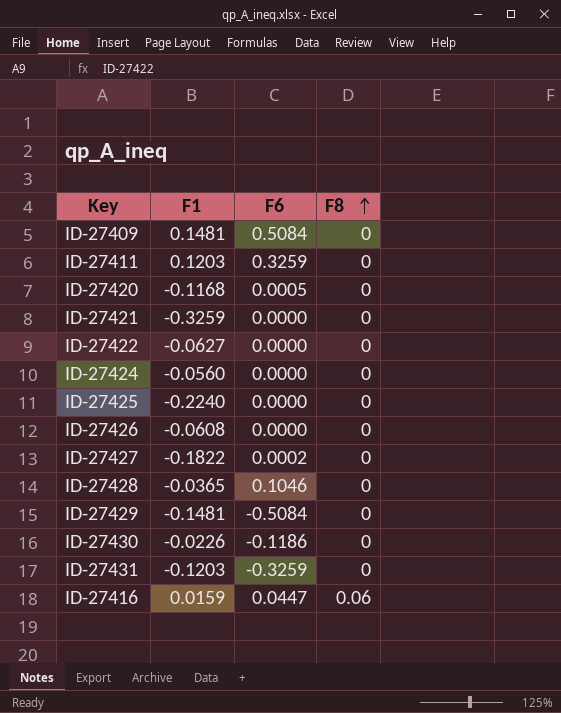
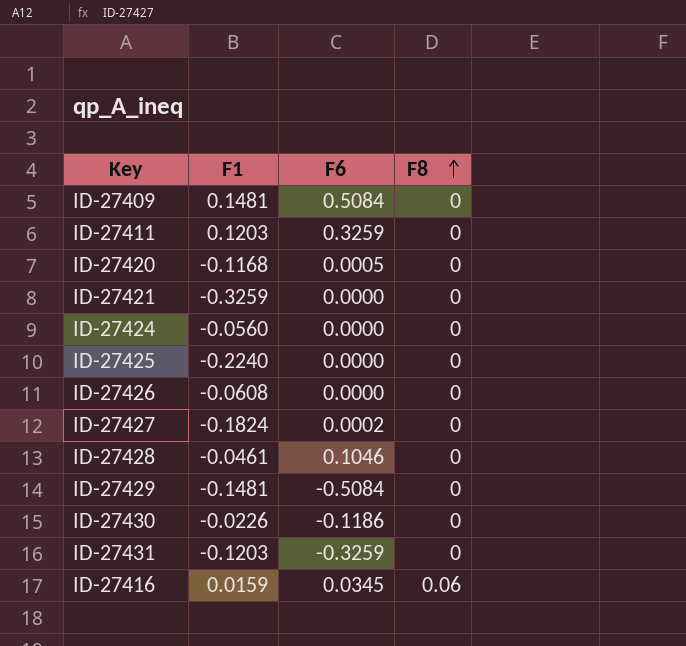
row ID-27422: -0.0627 | 0.0000 | 0 -> none
ID-27427 | F1: -0.1822 -> -0.1824
ID-27428 | F1: -0.0365 -> -0.0461
ID-27416 | F6: 0.0447 -> 0.0345

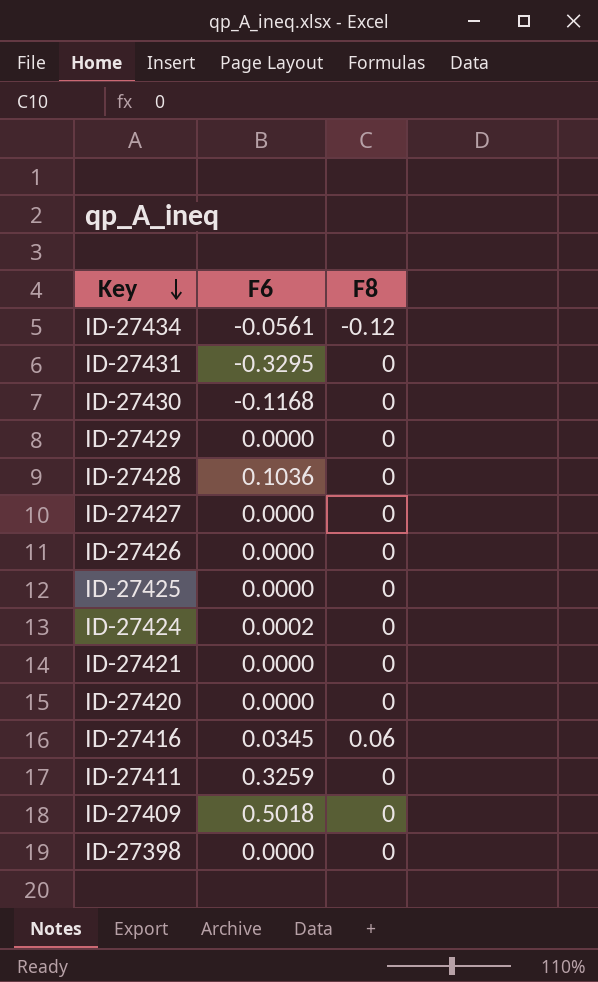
row order: F8 ascending -> Key descending
column F1 | position: 2 -> none
row ID-27434: none -> -0.0561 | -0.12
ID-27431 | F6: -0.3259 -> -0.3295
ID-27430 | F6: -0.1186 -> -0.1168
ID-27429 | F6: -0.5084 -> 0.0000
ID-27428 | F6: 0.1046 -> 0.1036
ID-27427 | F6: 0.0002 -> 0.0000
ID-27424 | F6: 0.0000 -> 0.0002
ID-27420 | F6: 0.0005 -> 0.0000
ID-27409 | F6: 0.5084 -> 0.5018
row ID-27398: none -> 0.0000 | 0

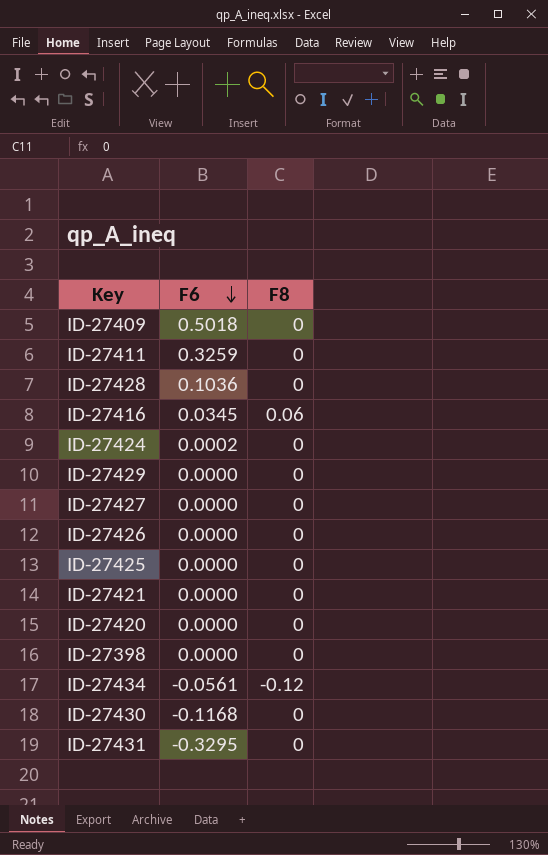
row order: Key descending -> F6 descending

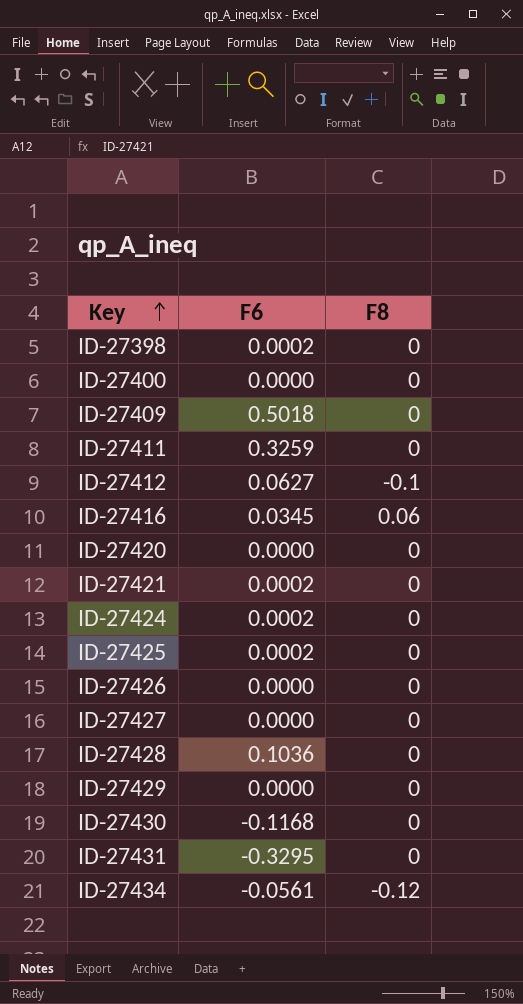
row order: F6 descending -> Key ascending
ID-27398 | F6: 0.0000 -> 0.0002
row ID-27400: none -> 0.0000 | 0
row ID-27412: none -> 0.0627 | -0.1
ID-27421 | F6: 0.0000 -> 0.0002
ID-27425 | F6: 0.0000 -> 0.0002

